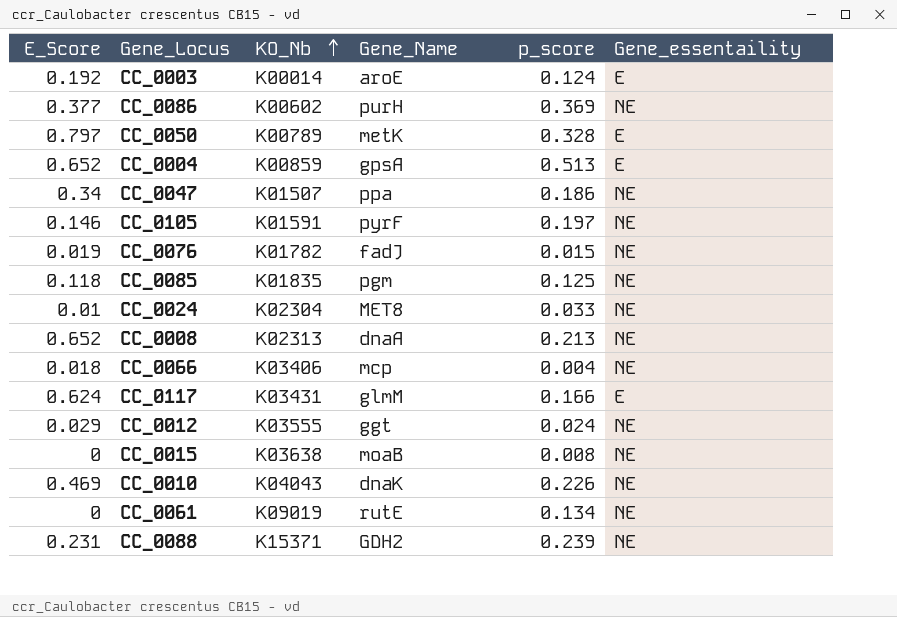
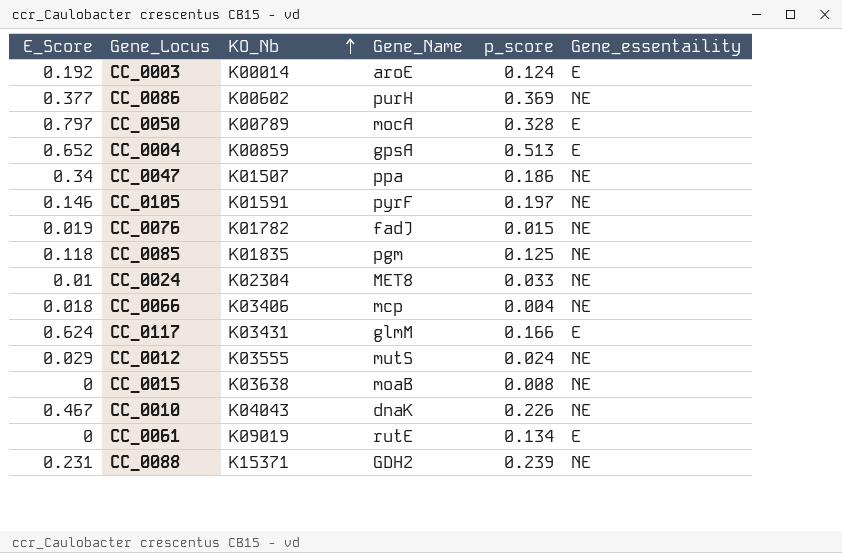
row CC_0008: 0.652 | K02313 | dnaA | 0.213 | NE -> none
CC_0050 | Gene_Name: metK -> mocA
CC_0012 | Gene_Name: ggt -> mutS
CC_0010 | E_Score: 0.469 -> 0.467
CC_0061 | Gene_essentaility: NE -> E

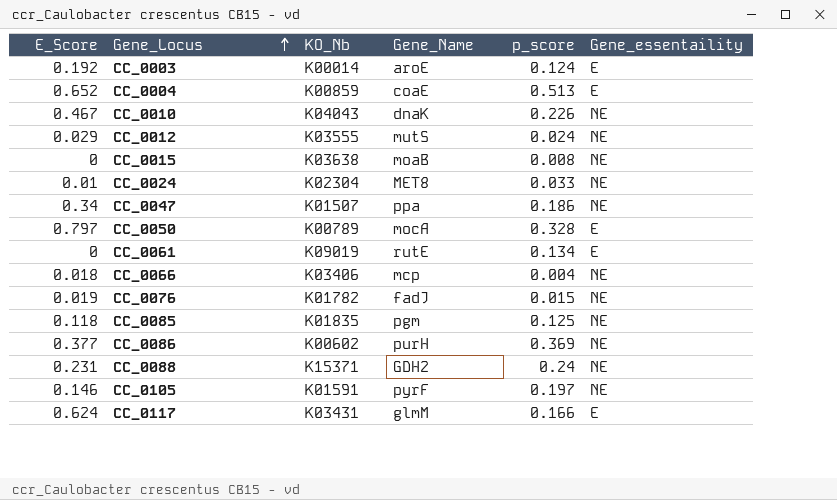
row order: KO_Nb ascending -> Gene_Locus ascending
CC_0004 | Gene_Name: gpsA -> coaE
CC_0088 | p_score: 0.239 -> 0.24

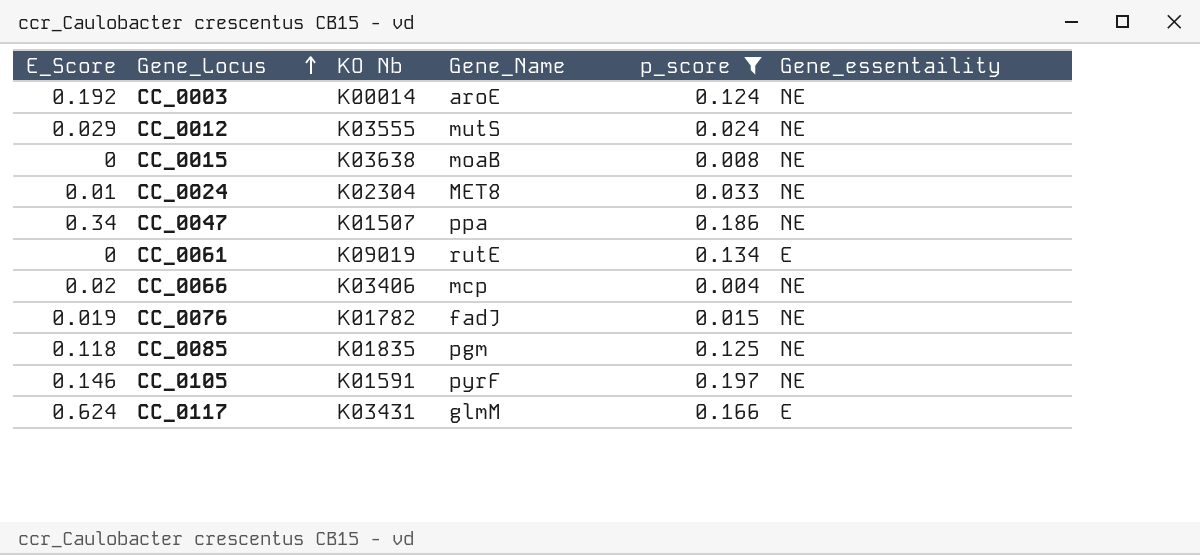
filter: none -> p_score <= 0.197
column name: KO_Nb -> KO Nb
CC_0003 | Gene_essentaility: E -> NE
CC_0066 | E_Score: 0.018 -> 0.02

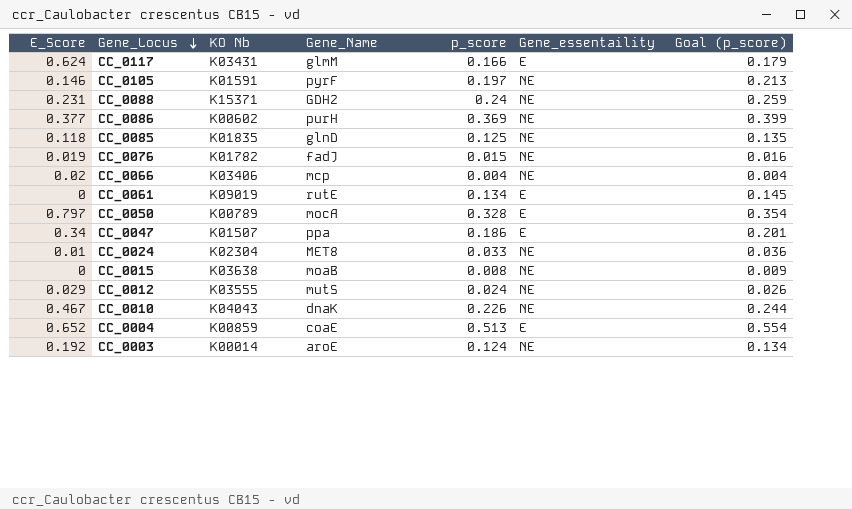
filter: p_score <= 0.197 -> none
row order: Gene_Locus ascending -> Gene_Locus descending
column Goal (p_score) | formula: none -> [p_score] * 1.08
CC_0085 | Gene_Name: pgm -> glnD
CC_0047 | Gene_essentaility: NE -> E

